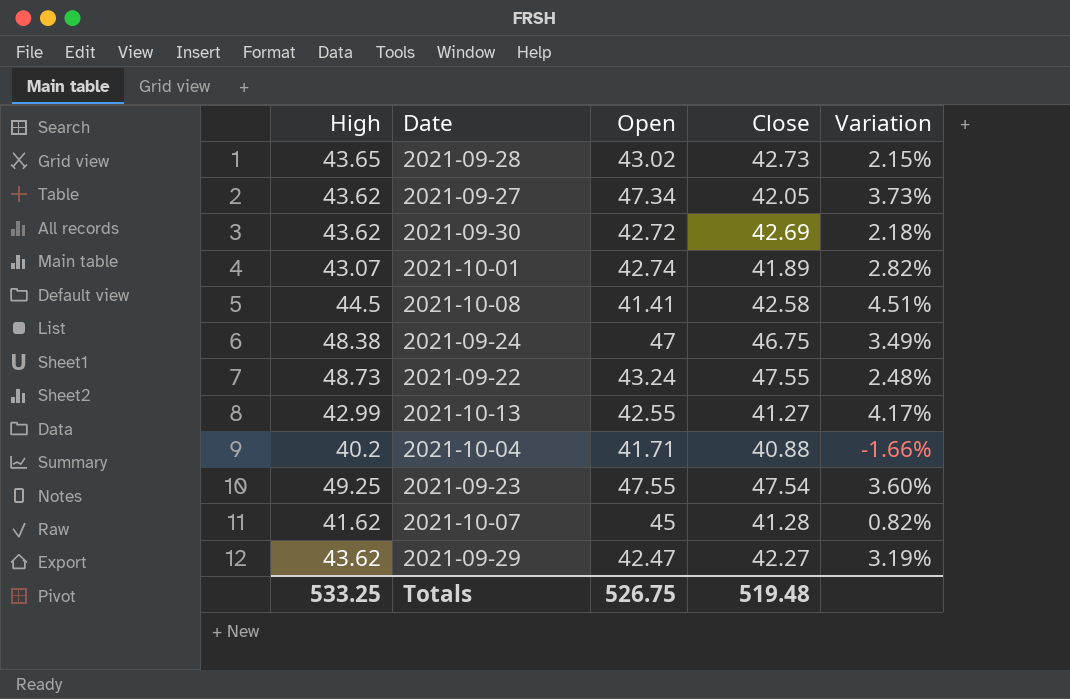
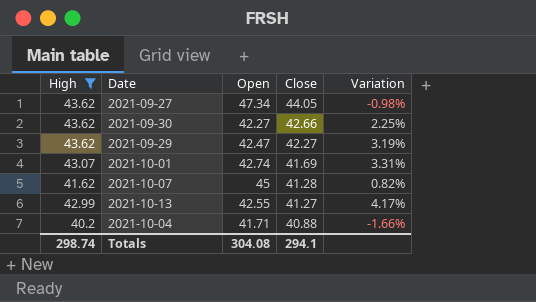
filter: none -> High <= 43.62
row order: none -> Close descending
2021-09-27 | Close: 42.05 -> 44.05
2021-09-27 | Variation: 3.73% -> -0.98%
2021-09-30 | Open: 42.72 -> 42.27
2021-09-30 | Close: 42.69 -> 42.66
2021-09-30 | Variation: 2.18% -> 2.25%
2021-10-01 | Close: 41.89 -> 41.69
2021-10-01 | Variation: 2.82% -> 3.31%
Totals | High: 533.25 -> 298.74
Totals | Open: 526.75 -> 304.08
Totals | Close: 519.48 -> 294.1

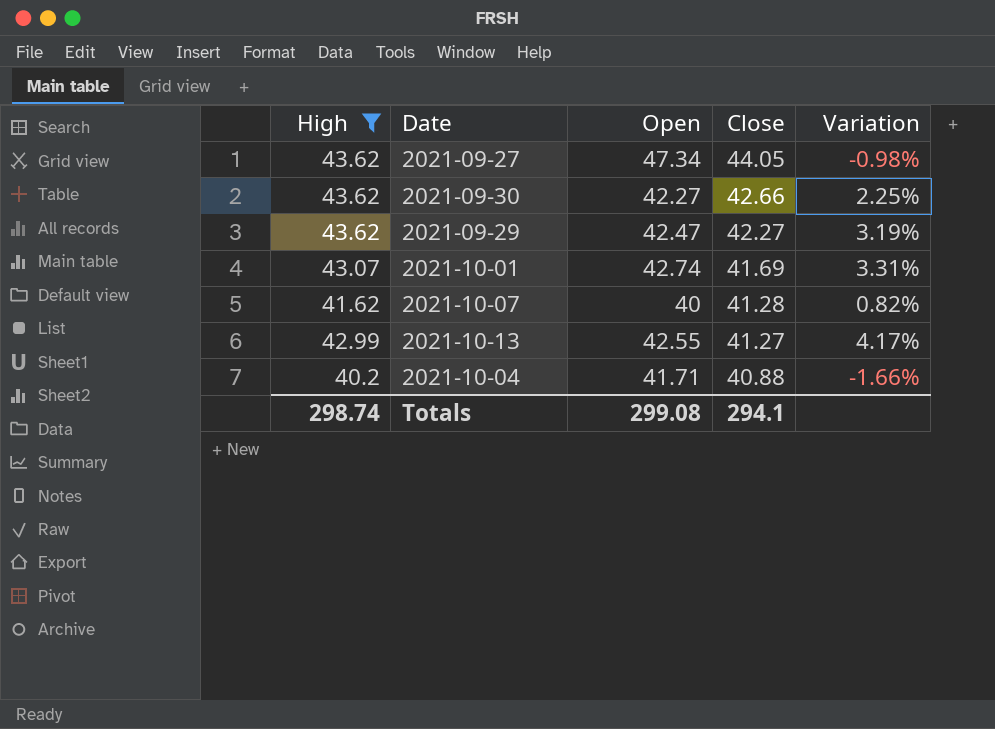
2021-10-07 | Open: 45 -> 40
Totals | Open: 304.08 -> 299.08

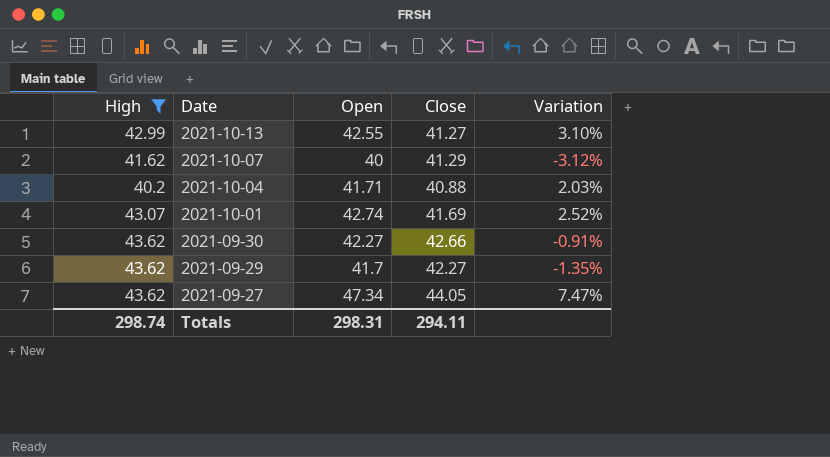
row order: Close descending -> Date descending
column Variation | formula: ([High] - [Close]) / [Close] -> ([Open] - [Close]) / [Close]
2021-10-07 | Close: 41.28 -> 41.29
2021-09-29 | Open: 42.47 -> 41.7
Totals | Open: 299.08 -> 298.31
Totals | Close: 294.1 -> 294.11

